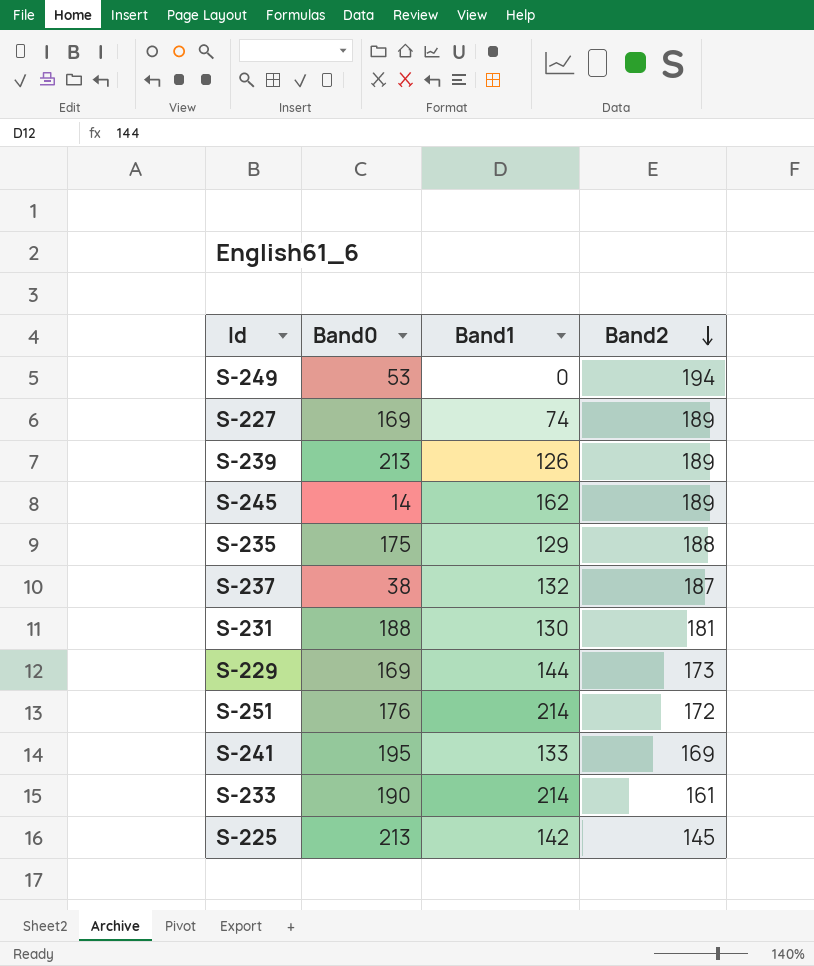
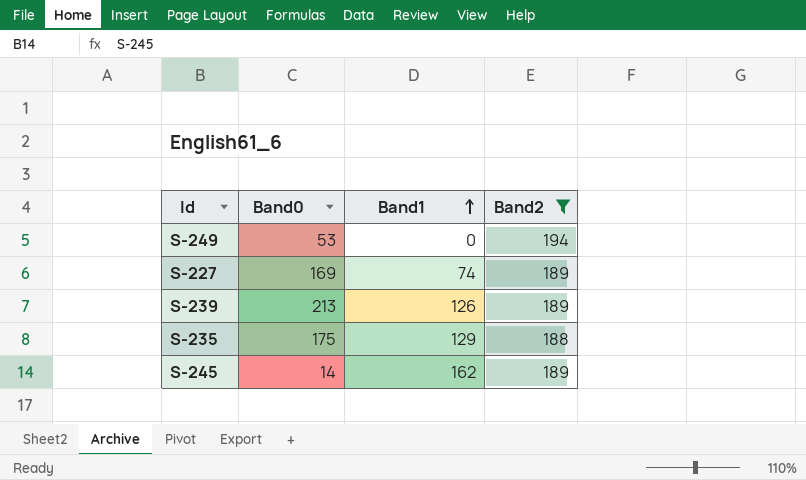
filter: none -> Band2 >= 188
row order: Band2 descending -> Band1 ascending

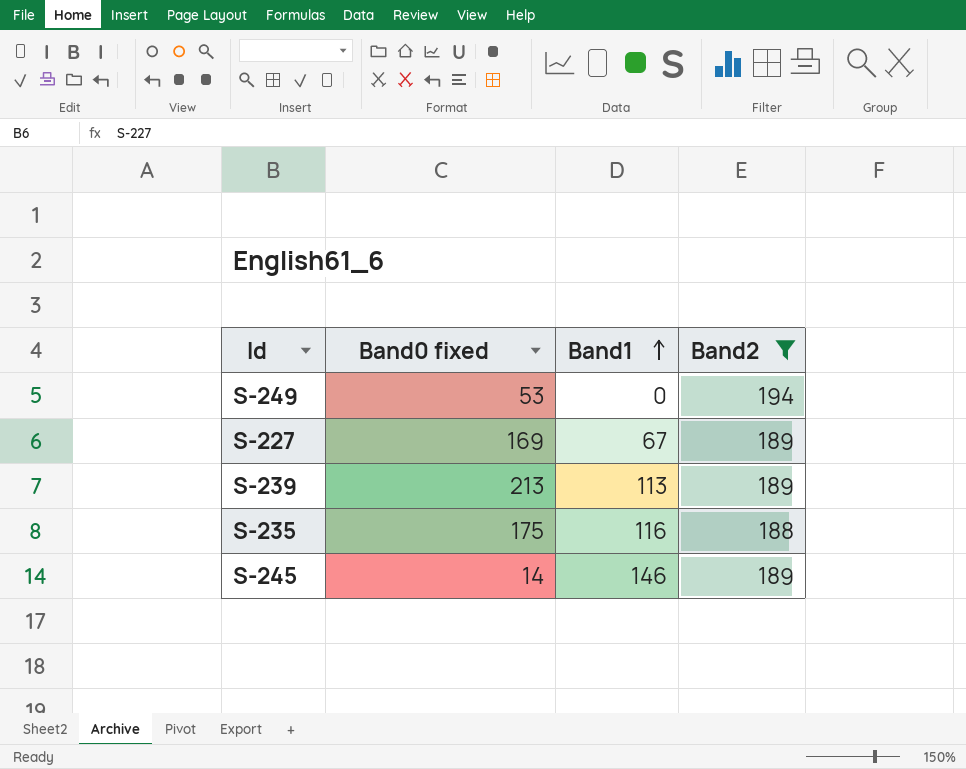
column name: Band0 -> Band0 fixed
S-227 | Band1: 74 -> 67
S-239 | Band1: 126 -> 113
S-235 | Band1: 129 -> 116
S-245 | Band1: 162 -> 146

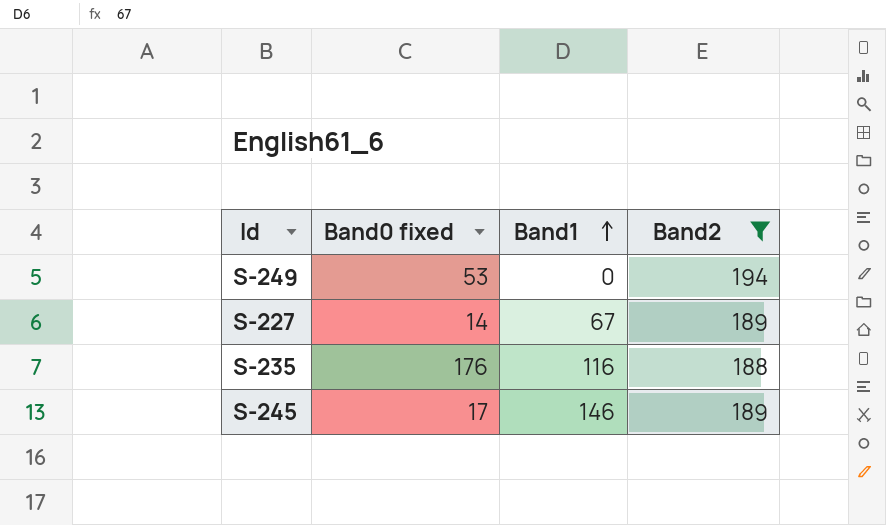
row S-239: 213 | 113 | 189 -> none
S-227 | Band0 fixed: 169 -> 14
S-235 | Band0 fixed: 175 -> 176
S-245 | Band0 fixed: 14 -> 17

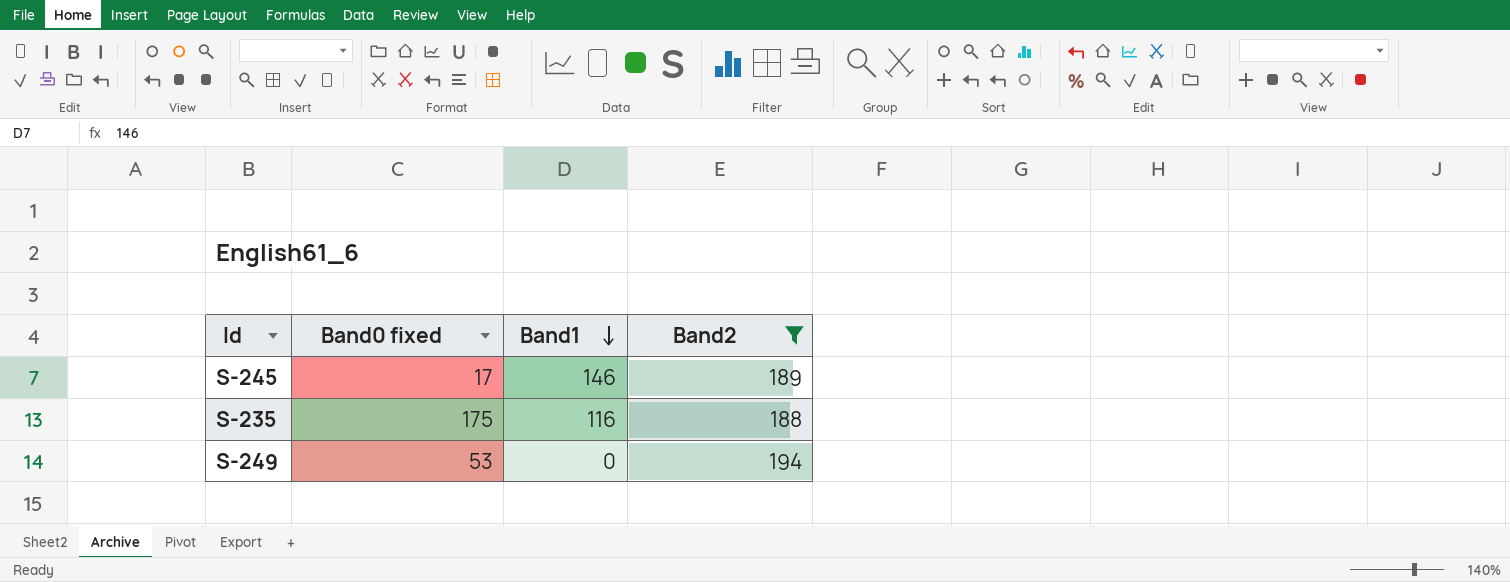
row order: Band1 ascending -> Band1 descending
row S-227: 14 | 67 | 189 -> none
S-235 | Band0 fixed: 176 -> 175

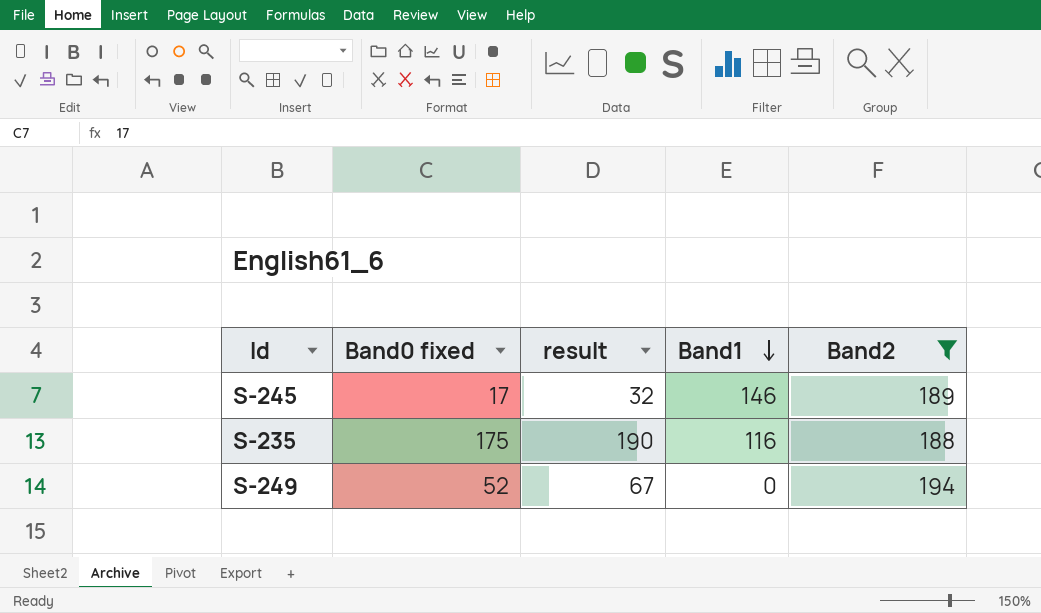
column result | formula: none -> [Band0 fixed] + 15
S-249 | Band0 fixed: 53 -> 52

